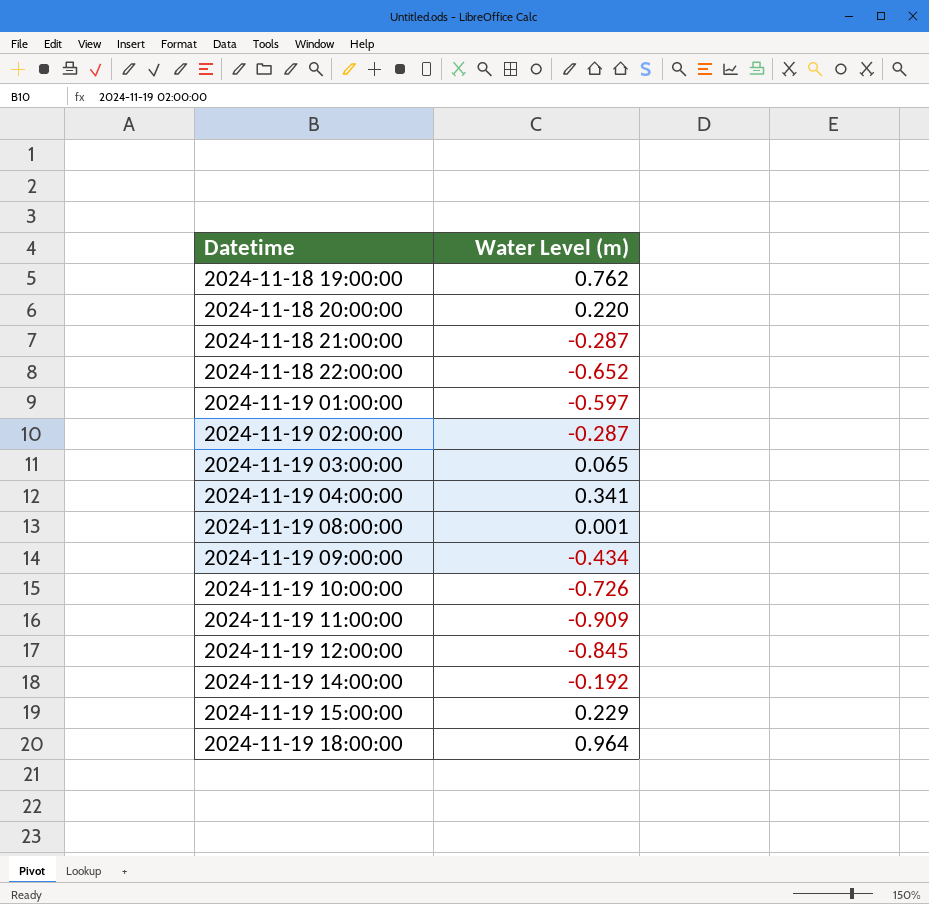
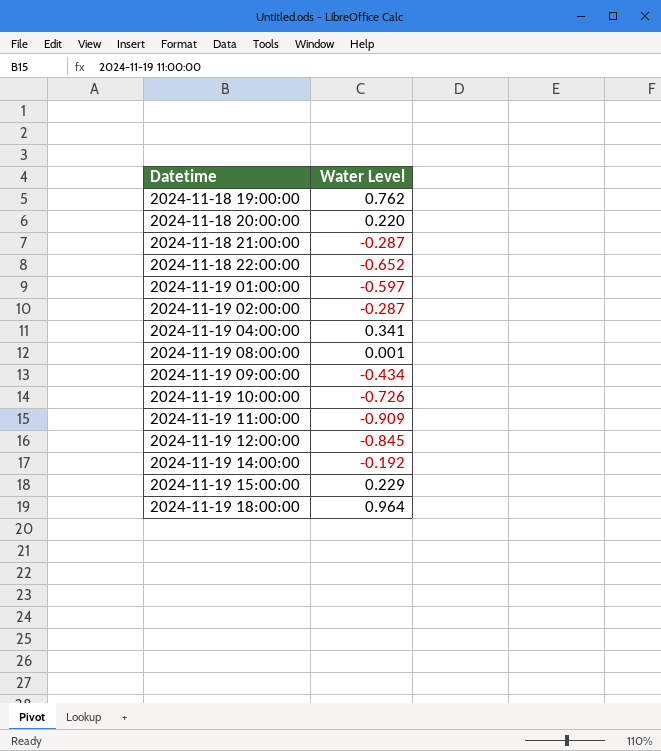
column name: Water Level (m) -> Water Level
row 2024-11-19 03:00:00: 0.065 -> none

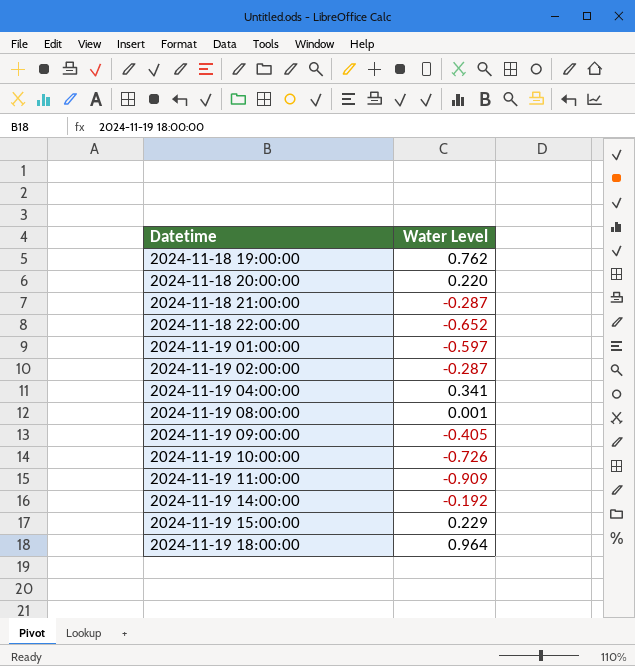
row 2024-11-19 12:00:00: -0.845 -> none
2024-11-19 09:00:00 | Water Level: -0.434 -> -0.405

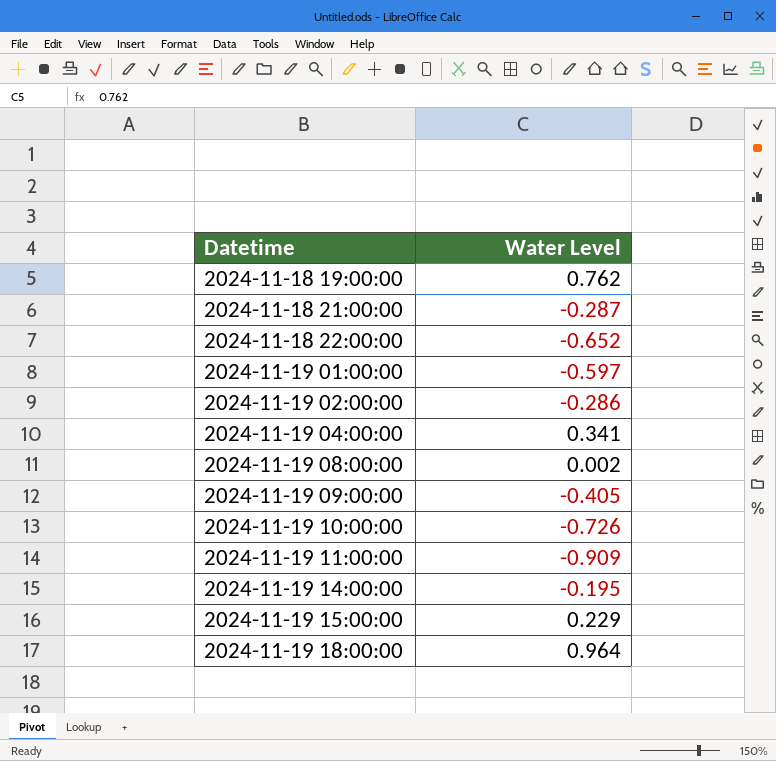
row 2024-11-18 20:00:00: 0.220 -> none
2024-11-19 02:00:00 | Water Level: -0.287 -> -0.286
2024-11-19 08:00:00 | Water Level: 0.001 -> 0.002
2024-11-19 14:00:00 | Water Level: -0.192 -> -0.195

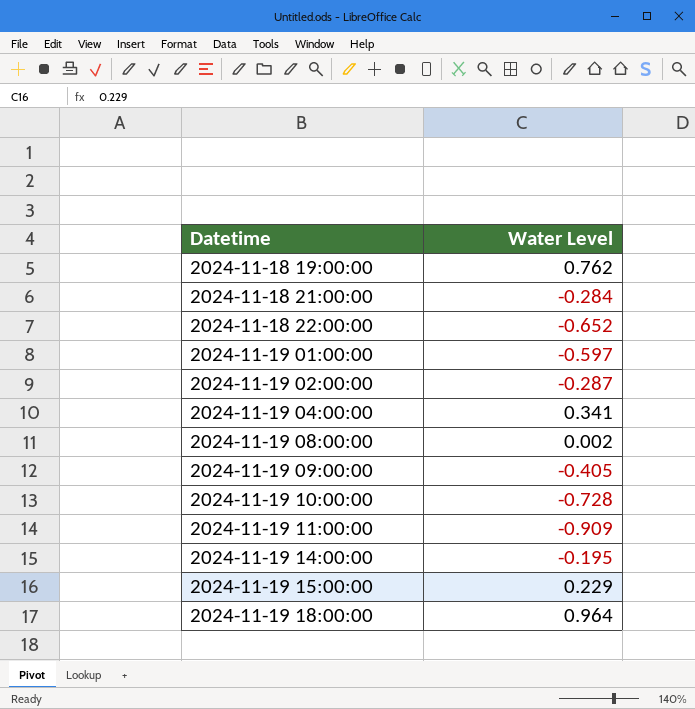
2024-11-18 21:00:00 | Water Level: -0.287 -> -0.284
2024-11-19 02:00:00 | Water Level: -0.286 -> -0.287
2024-11-19 10:00:00 | Water Level: -0.726 -> -0.728

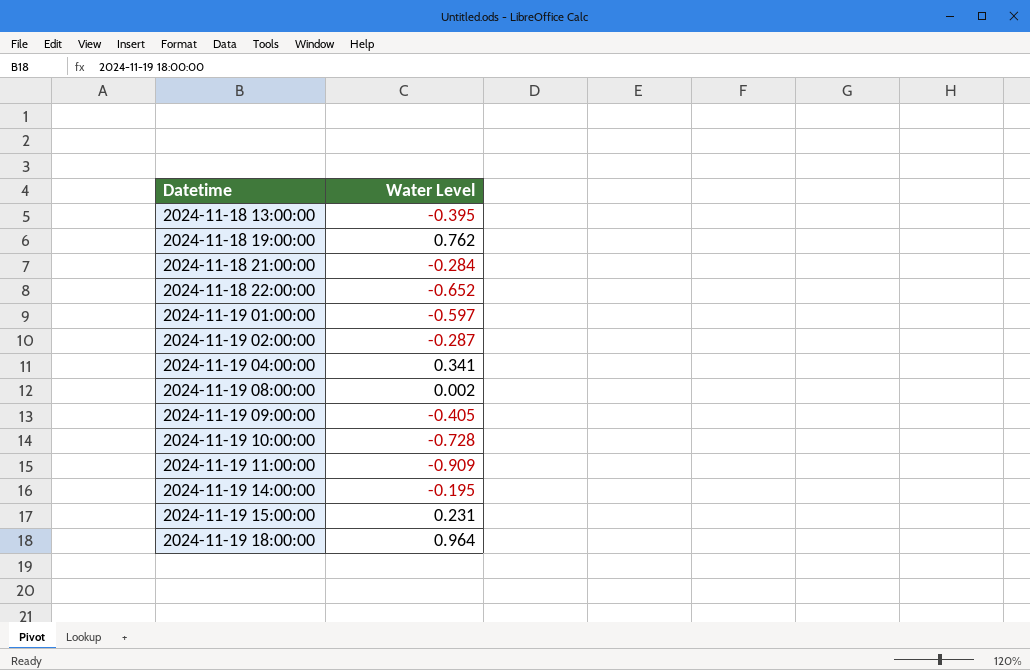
row 2024-11-18 13:00:00: none -> -0.395
2024-11-19 15:00:00 | Water Level: 0.229 -> 0.231

